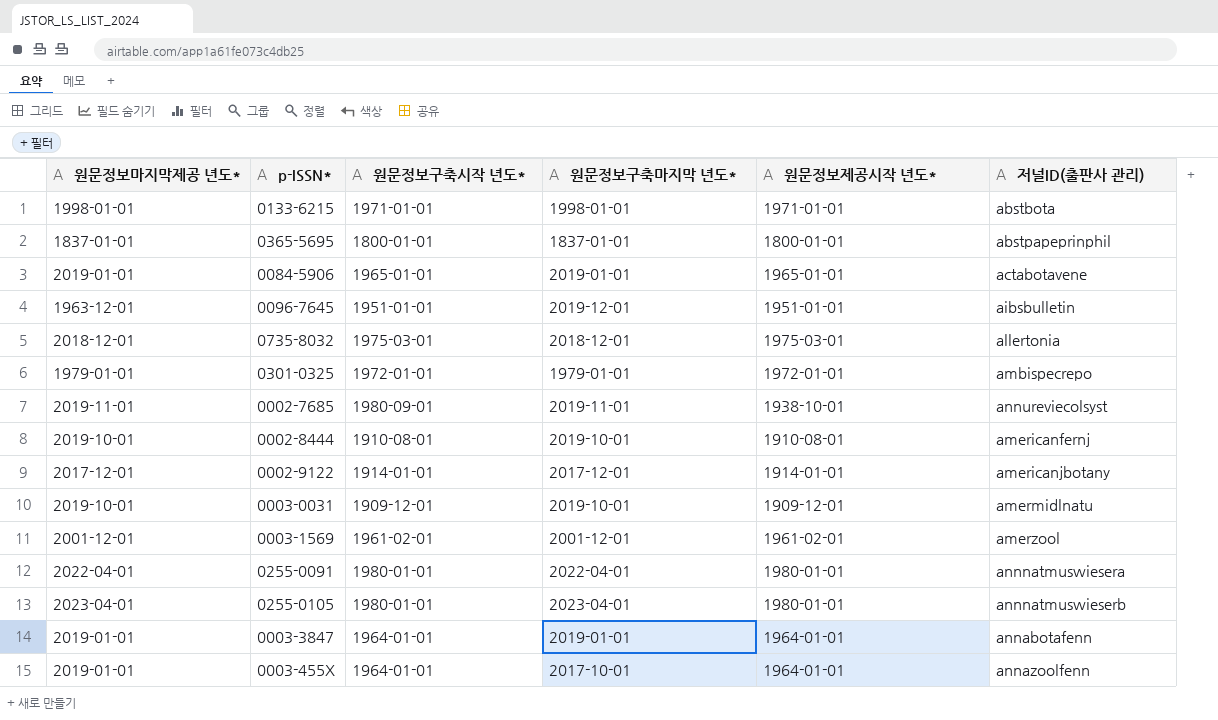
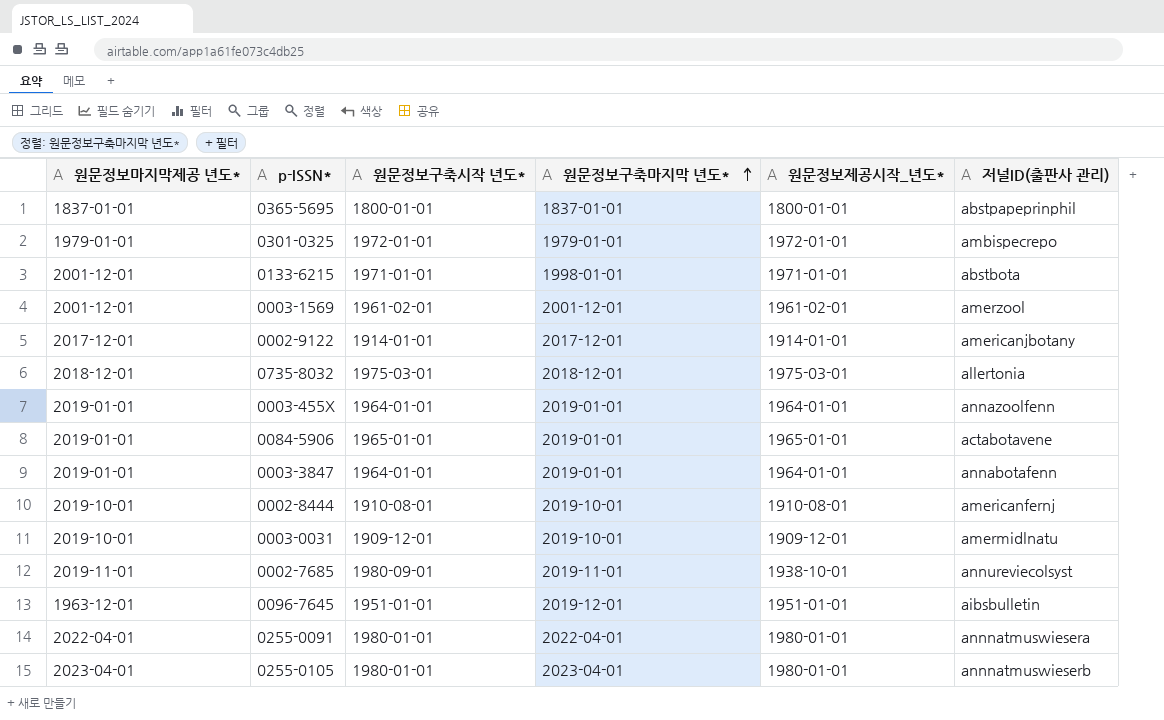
row order: none -> 원문정보구축마지막 년도* ascending
column name: 원문정보제공시작 년도* -> 원문정보제공시작_년도*
0133-6215 | 원문정보마지막제공 년도*: 1998-01-01 -> 2001-12-01
0003-455X | 원문정보구축마지막 년도*: 2017-10-01 -> 2019-01-01

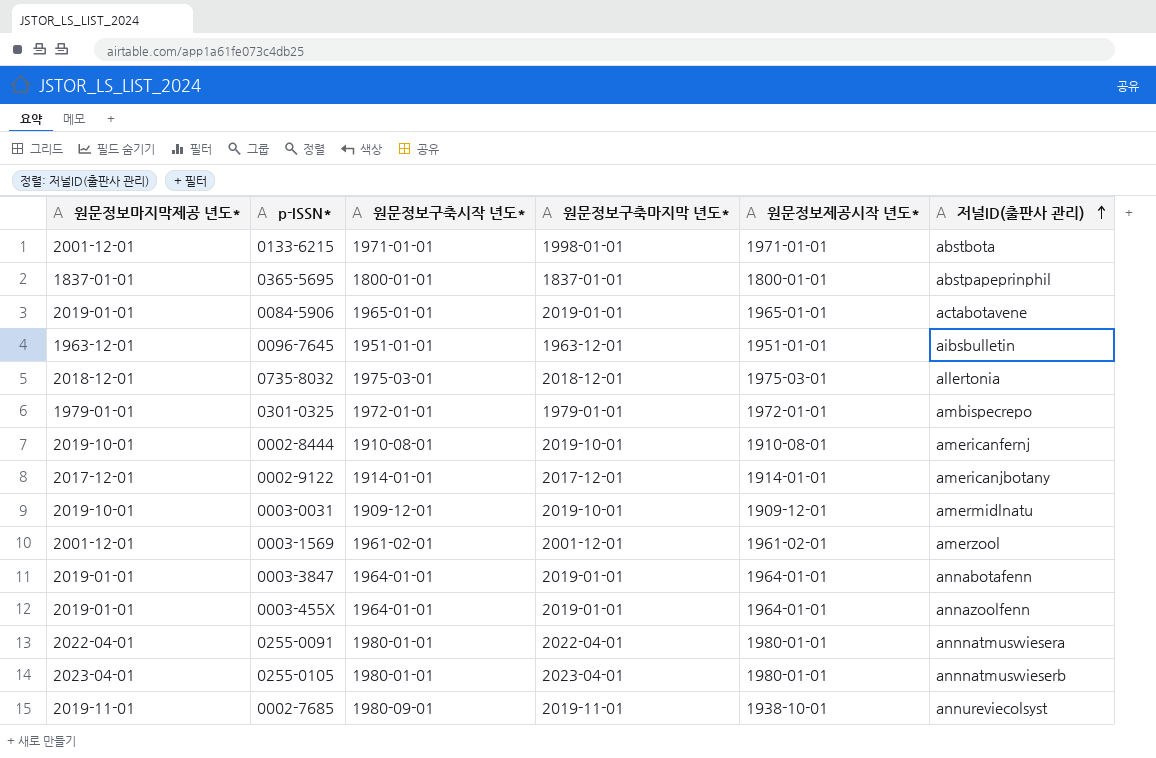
row order: 원문정보구축마지막 년도* ascending -> 저널ID(출판사 관리) ascending
column name: 원문정보제공시작_년도* -> 원문정보제공시작 년도*
0096-7645 | 원문정보구축마지막 년도*: 2019-12-01 -> 1963-12-01

